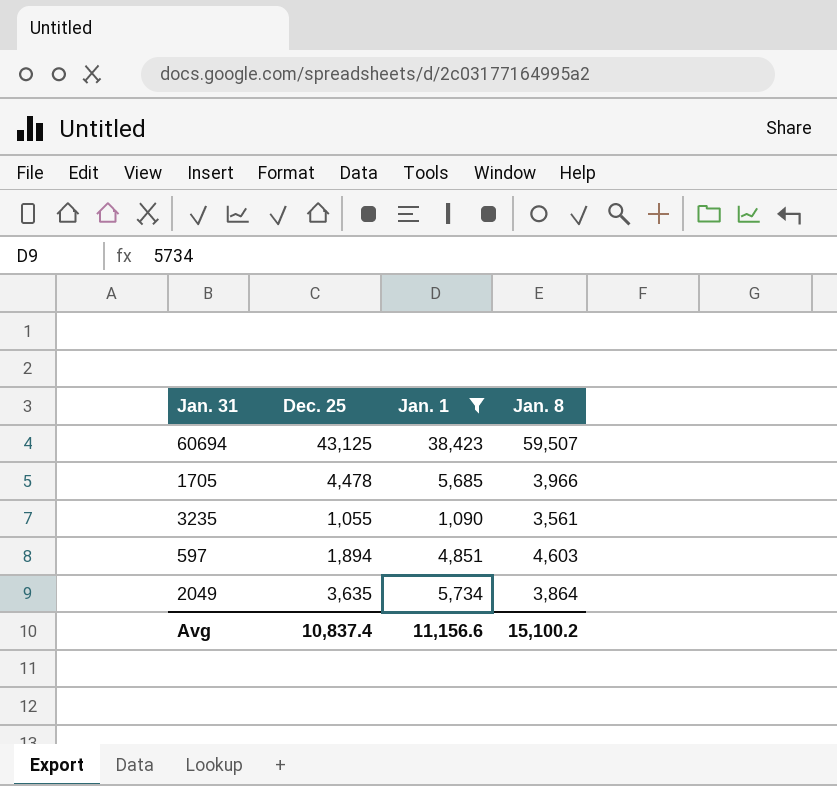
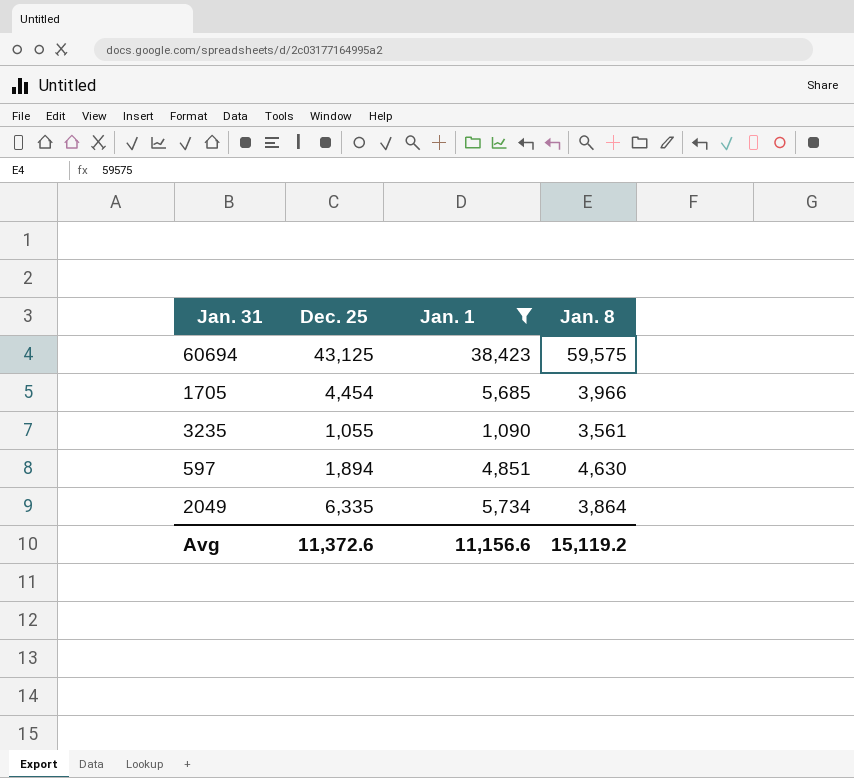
60694 | Jan. 8: 59,507 -> 59,575
1705 | Dec. 25: 4,478 -> 4,454
597 | Jan. 8: 4,603 -> 4,630
2049 | Dec. 25: 3,635 -> 6,335
Avg | Dec. 25: 10,837.4 -> 11,372.6
Avg | Jan. 8: 15,100.2 -> 15,119.2

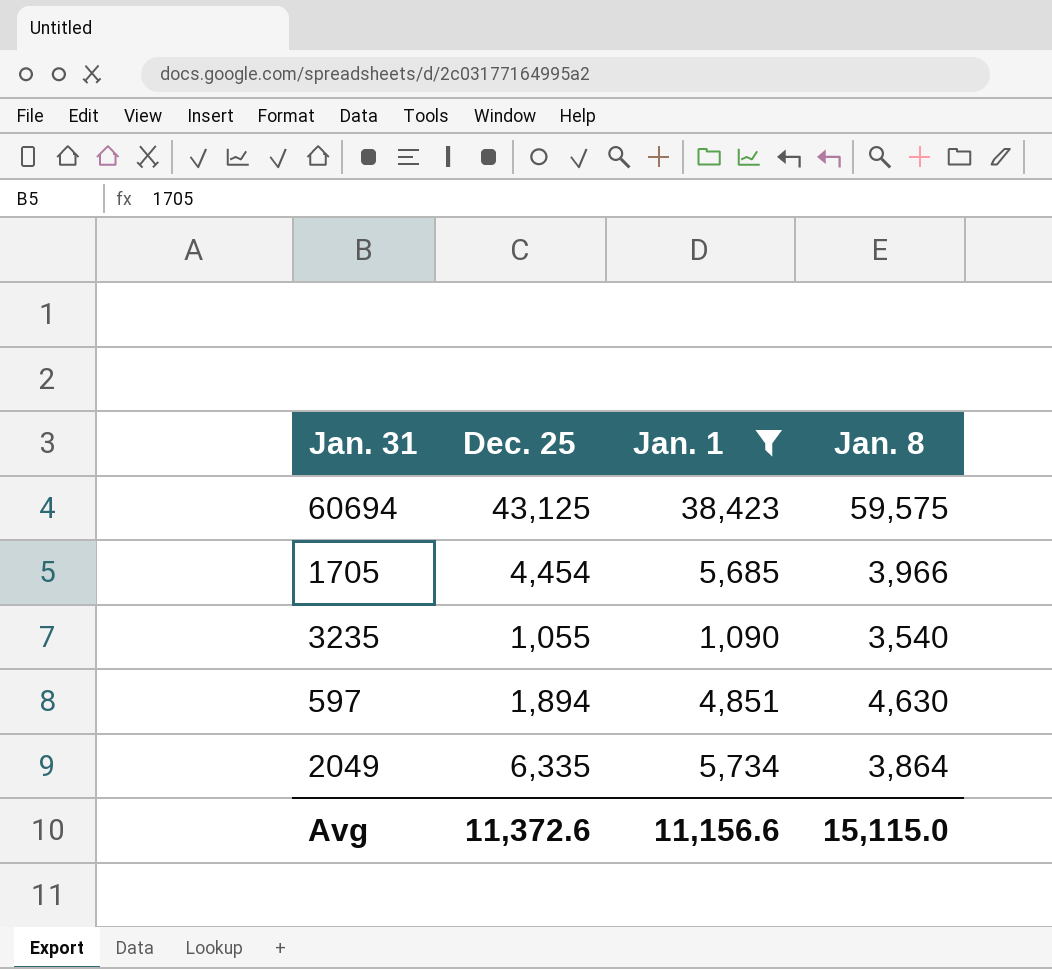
3235 | Jan. 8: 3,561 -> 3,540
Avg | Jan. 8: 15,119.2 -> 15,115.0

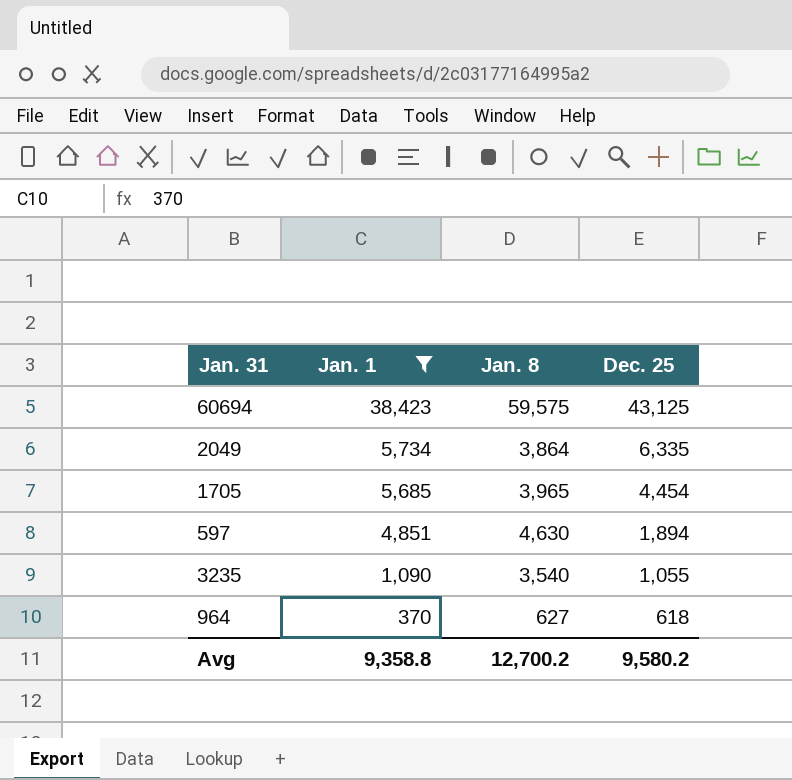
row order: none -> Jan. 1 descending
column Dec. 25 | position: 2 -> 4
1705 | Jan. 8: 3,966 -> 3,965
row 964: none -> 370 | 627 | 618
Avg | Jan. 1: 11,156.6 -> 9,358.8
Avg | Jan. 8: 15,115.0 -> 12,700.2
Avg | Dec. 25: 11,372.6 -> 9,580.2

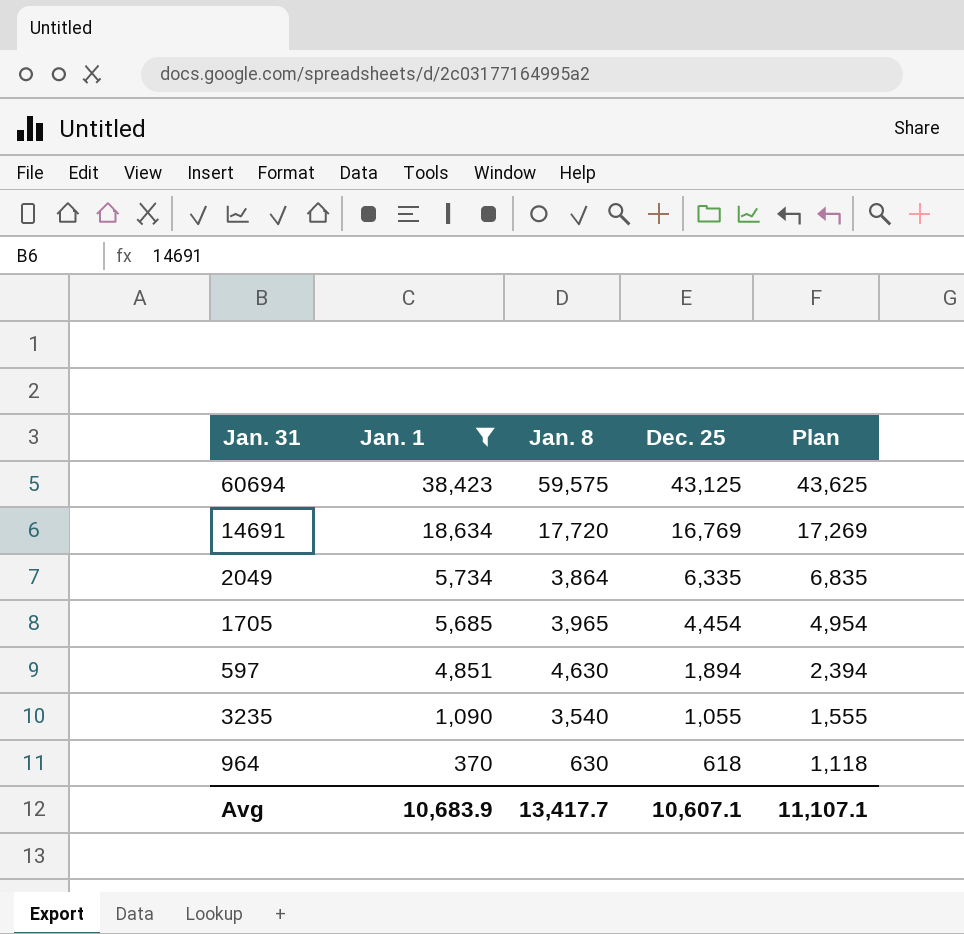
column Plan | formula: none -> [Dec. 25] + 500
row 14691: none -> 18,634 | 17,720 | 16,769 | 17,269
964 | Jan. 8: 627 -> 630
Avg | Jan. 1: 9,358.8 -> 10,683.9
Avg | Jan. 8: 12,700.2 -> 13,417.7
Avg | Dec. 25: 9,580.2 -> 10,607.1

